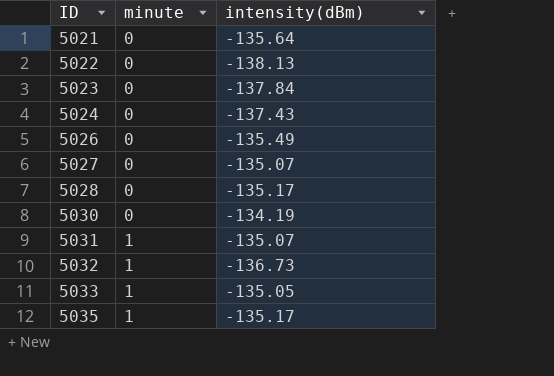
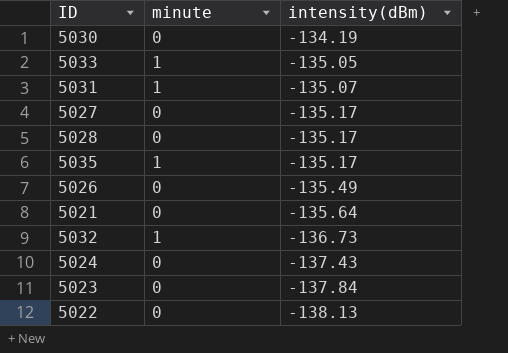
row order: ID ascending -> intensity(dBm) descending
5027 | intensity(dBm): -135.07 -> -135.17

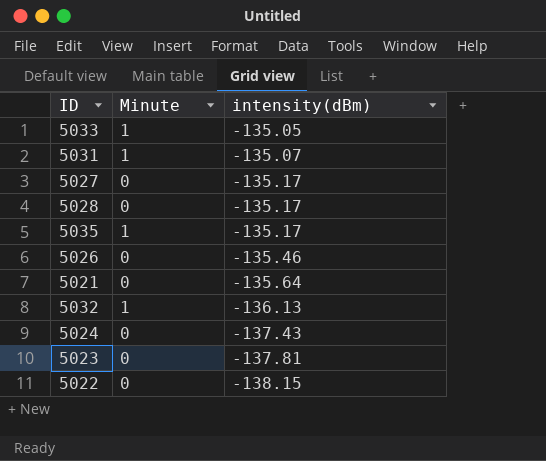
column name: minute -> Minute
row 5030: 0 | -134.19 -> none
5026 | intensity(dBm): -135.49 -> -135.46
5032 | intensity(dBm): -136.73 -> -136.13
5023 | intensity(dBm): -137.84 -> -137.81
5022 | intensity(dBm): -138.13 -> -138.15

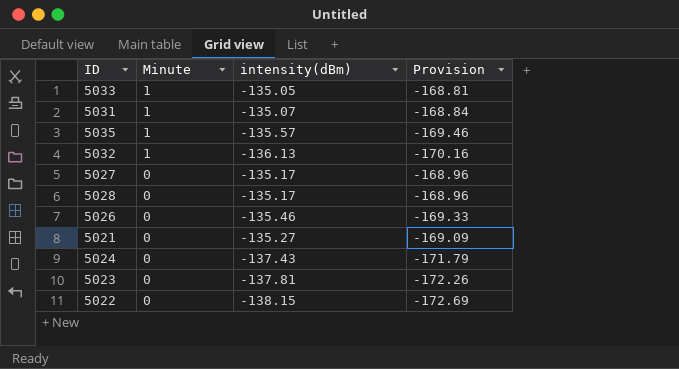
row order: intensity(dBm) descending -> Minute descending
column Provision | formula: none -> [intensity(dBm)] * 1.25
5035 | intensity(dBm): -135.17 -> -135.57
5021 | intensity(dBm): -135.64 -> -135.27

